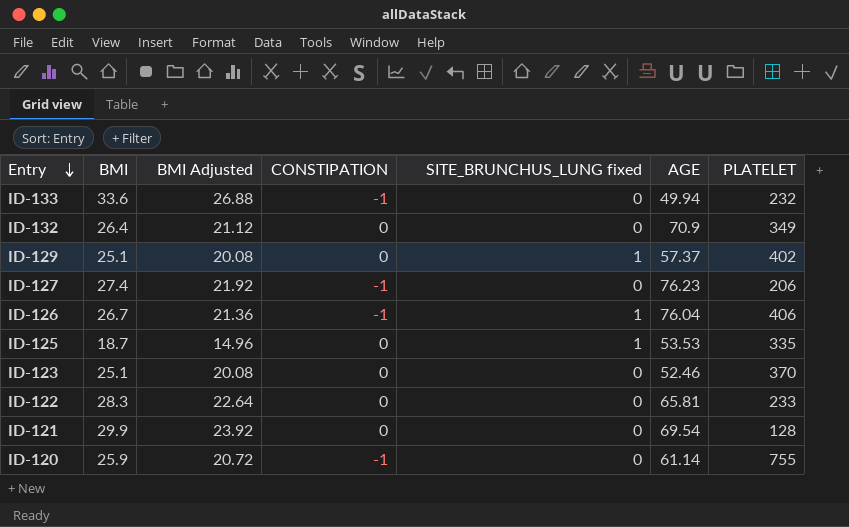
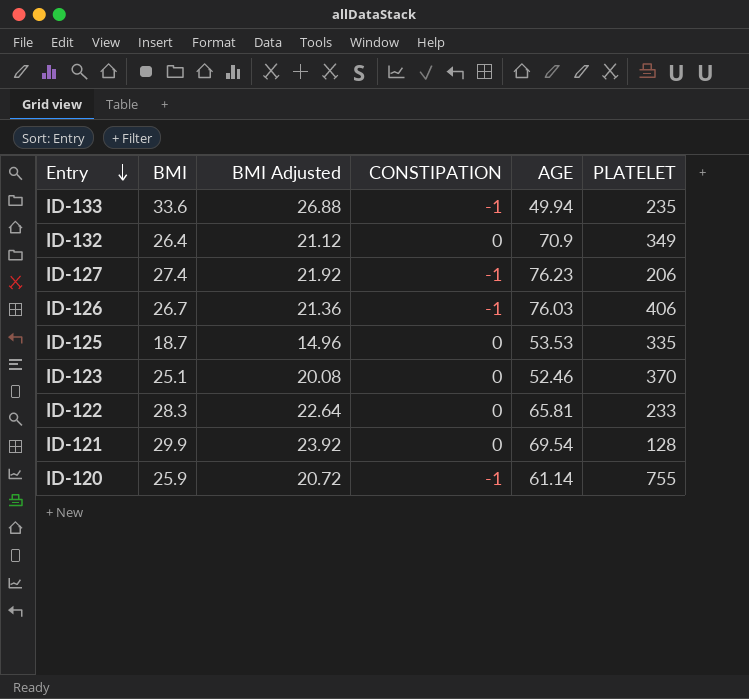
column SITE_BRUNCHUS_LUNG fixed | position: 5 -> none
row ID-129: 25.1 | 20.08 | 0 | 1 | 57.37 | 402 -> none
ID-133 | PLATELET: 232 -> 235
ID-126 | AGE: 76.04 -> 76.03

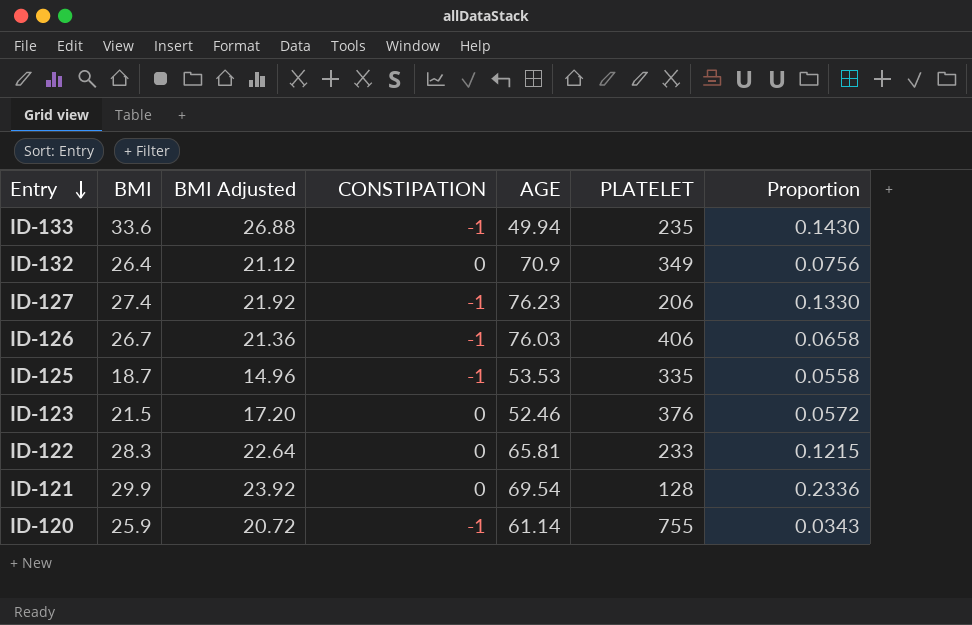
column Proportion | formula: none -> [BMI] / [PLATELET]
ID-125 | CONSTIPATION: 0 -> -1
ID-123 | BMI: 25.1 -> 21.5
ID-123 | BMI Adjusted: 20.08 -> 17.20
ID-123 | PLATELET: 370 -> 376

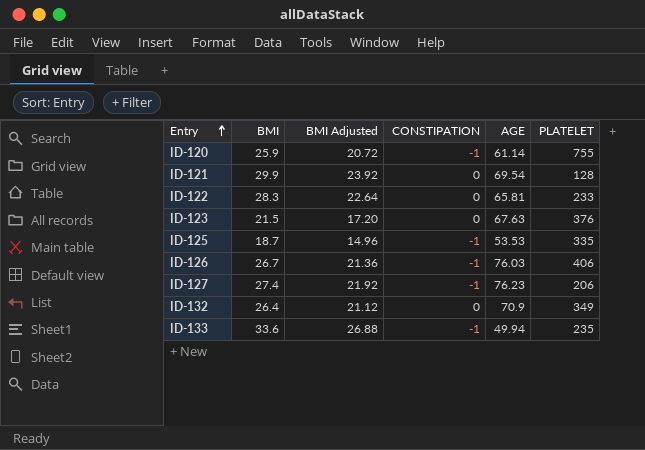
row order: Entry descending -> Entry ascending
column Proportion | formula: [BMI] / [PLATELET] -> none
ID-123 | AGE: 52.46 -> 67.63

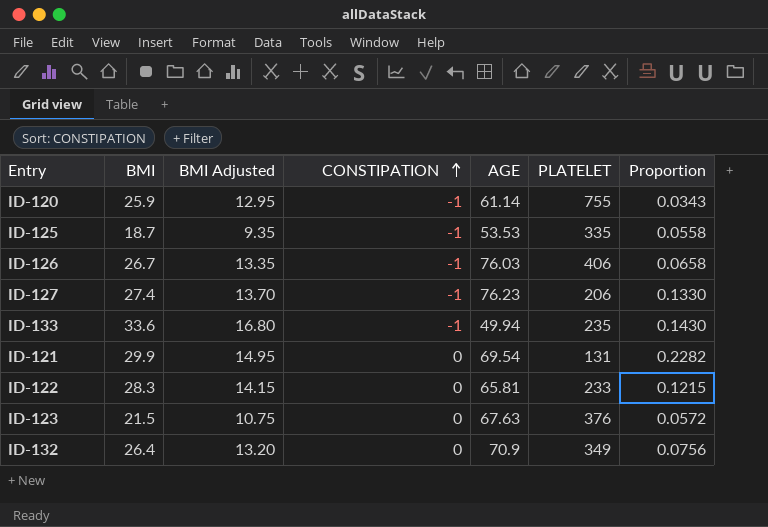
row order: Entry ascending -> CONSTIPATION ascending
column BMI Adjusted | formula: [BMI] * 0.8 -> [BMI] * 0.5
column Proportion | formula: none -> [BMI] / [PLATELET]
ID-121 | PLATELET: 128 -> 131

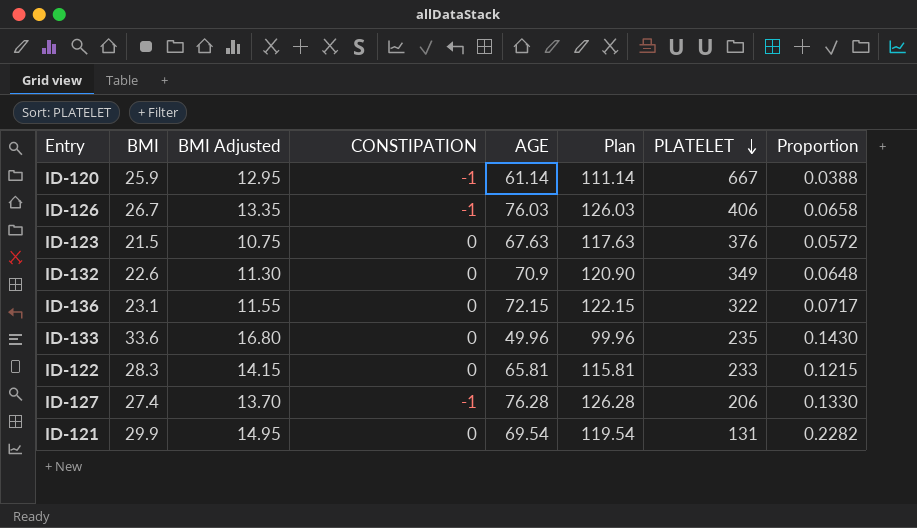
row order: CONSTIPATION ascending -> PLATELET descending
column Plan | formula: none -> [AGE] + 50
row ID-125: 18.7 | 9.35 | -1 | 53.53 | 335 | 0.0558 -> none
ID-120 | PLATELET: 755 -> 667
ID-120 | Proportion: 0.0343 -> 0.0388
ID-132 | BMI: 26.4 -> 22.6
ID-132 | BMI Adjusted: 13.20 -> 11.30
ID-132 | Proportion: 0.0756 -> 0.0648
row ID-136: none -> 23.1 | 11.55 | 0 | 72.15 | 122.15 | 322 | 0.0717
ID-133 | CONSTIPATION: -1 -> 0
ID-133 | AGE: 49.94 -> 49.96
ID-127 | AGE: 76.23 -> 76.28

